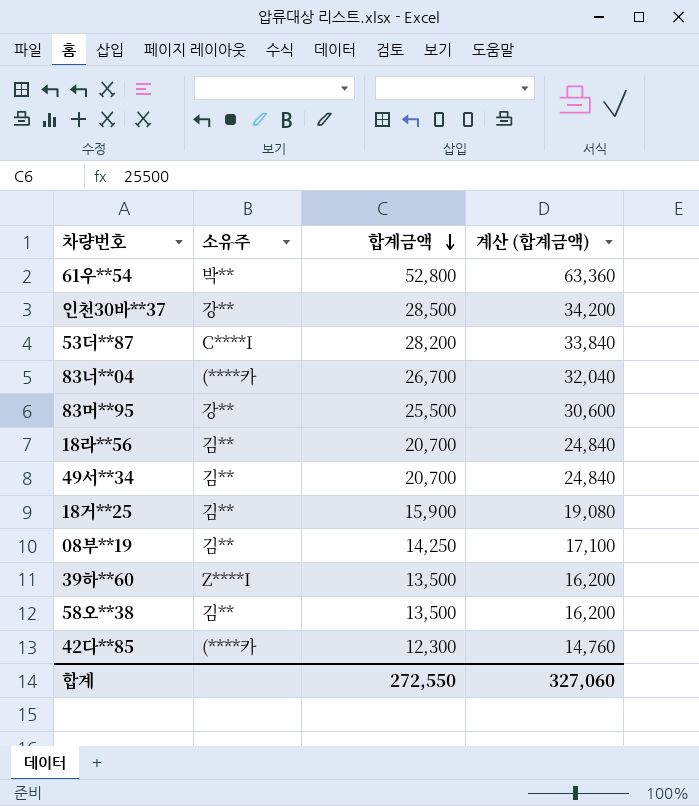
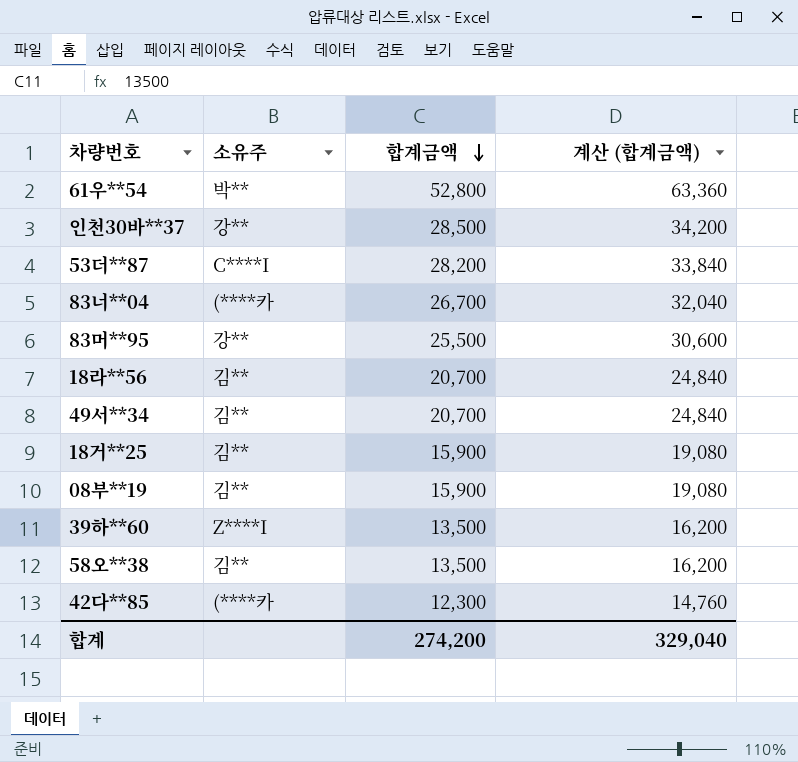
08부**19 | 합계금액: 14,250 -> 15,900
08부**19 | 계산 (합계금액): 17,100 -> 19,080
합계 | 합계금액: 272,550 -> 274,200
합계 | 계산 (합계금액): 327,060 -> 329,040

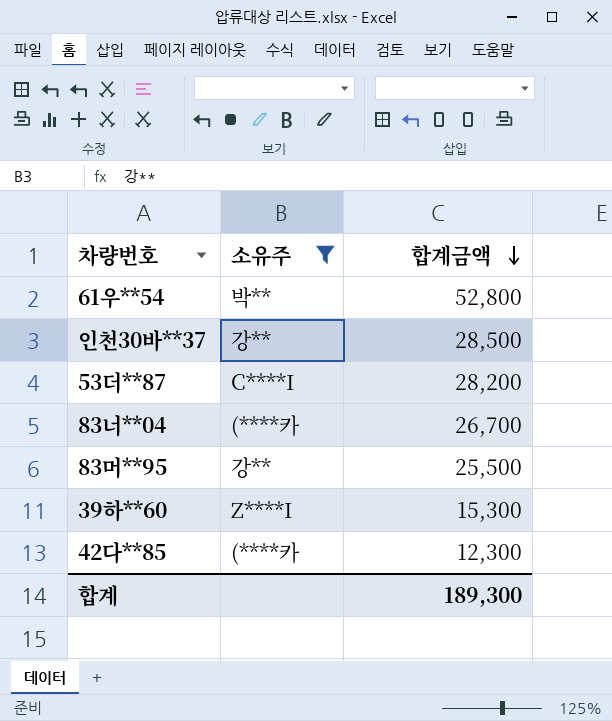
filter: none -> 소유주 != 김**
column 계산 (합계금액) | formula: [합계금액] * 1.2 -> none
39하**60 | 합계금액: 13,500 -> 15,300
합계 | 합계금액: 274,200 -> 189,300

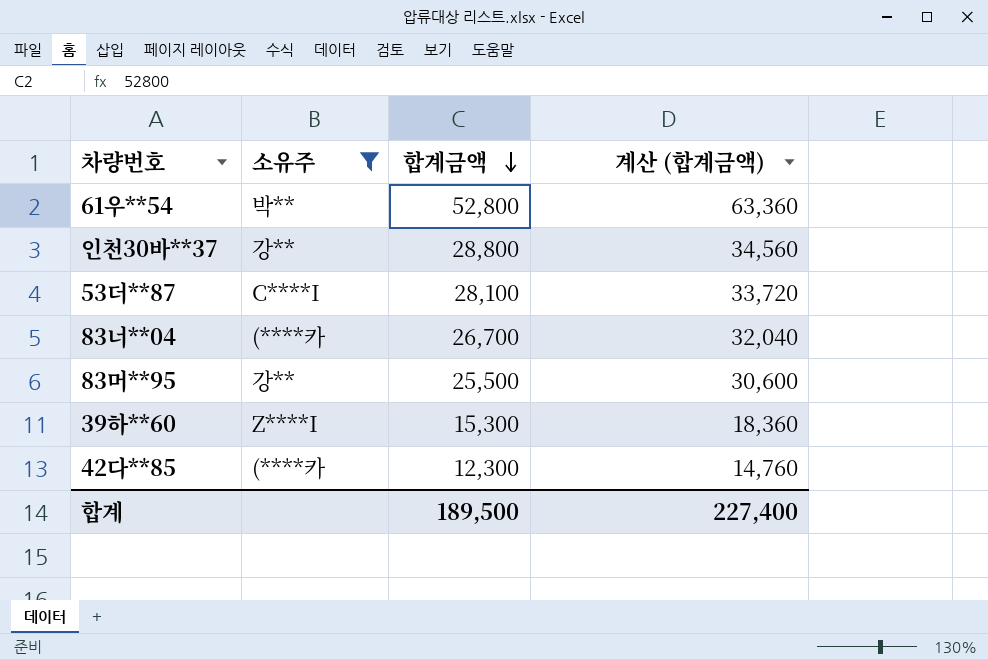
column 계산 (합계금액) | formula: none -> [합계금액] * 1.2
인천30바**37 | 합계금액: 28,500 -> 28,800
53더**87 | 합계금액: 28,200 -> 28,100
합계 | 합계금액: 189,300 -> 189,500

